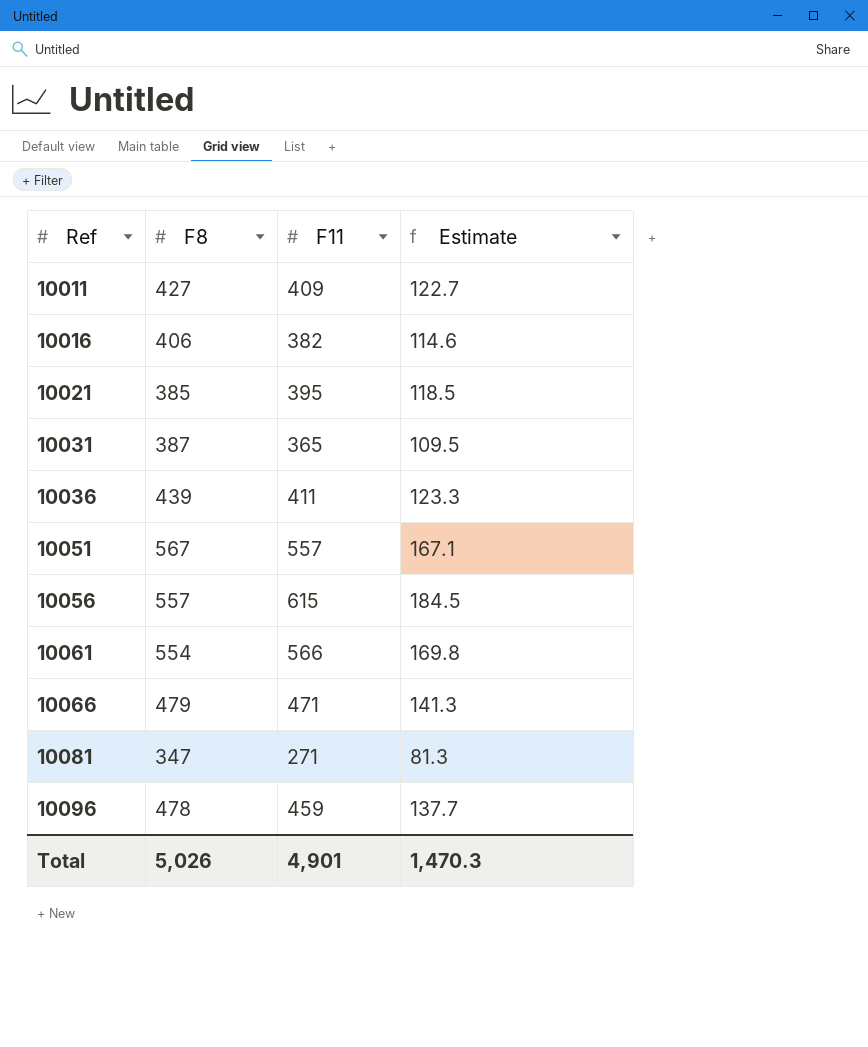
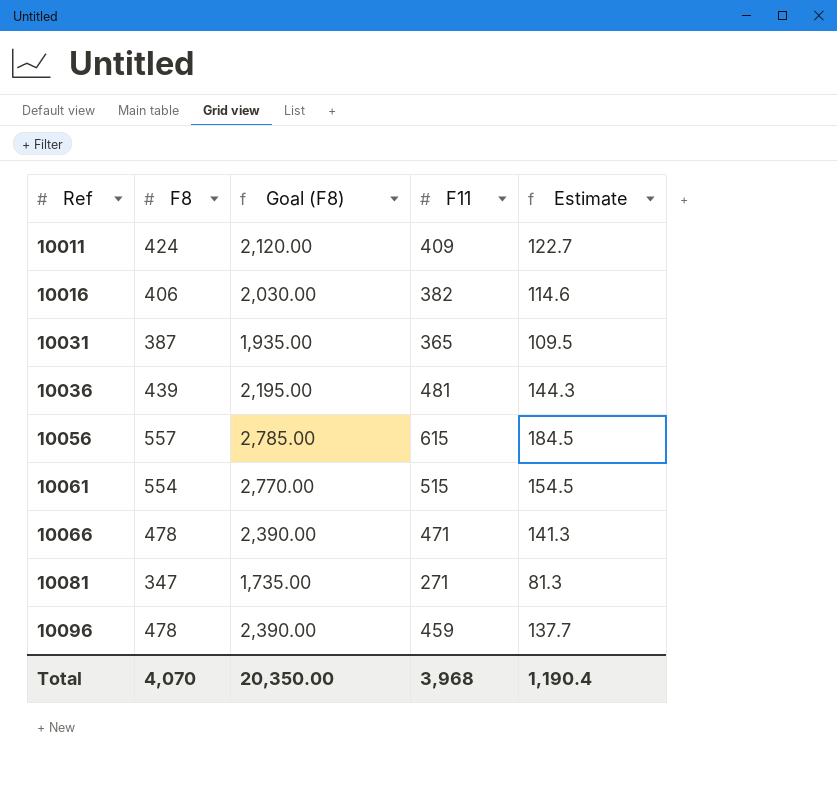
column Goal (F8) | formula: none -> [F8] * 5
row 10021: 385 | 395 | 118.5 -> none
row 10051: 567 | 557 | 167.1 -> none
10011 | F8: 427 -> 424
10036 | F11: 411 -> 481
10036 | Estimate: 123.3 -> 144.3
10061 | F11: 566 -> 515
10061 | Estimate: 169.8 -> 154.5
10066 | F8: 479 -> 478
Total | F8: 5,026 -> 4,070
Total | F11: 4,901 -> 3,968
Total | Estimate: 1,470.3 -> 1,190.4

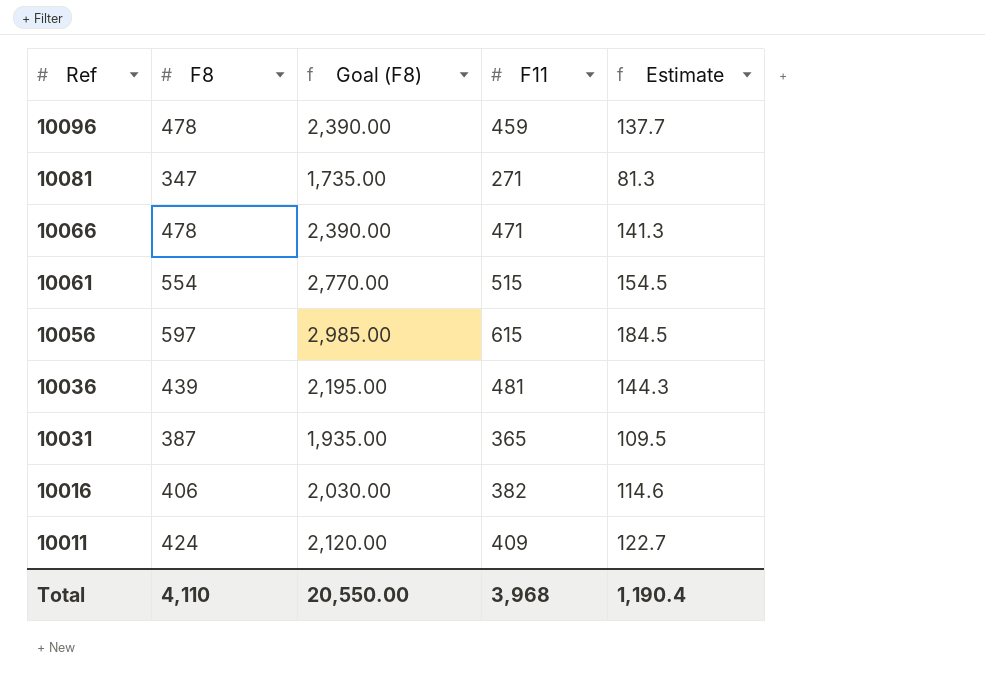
row order: Ref ascending -> Ref descending
10056 | F8: 557 -> 597
10056 | Goal (F8): 2,785.00 -> 2,985.00
Total | F8: 4,070 -> 4,110
Total | Goal (F8): 20,350.00 -> 20,550.00

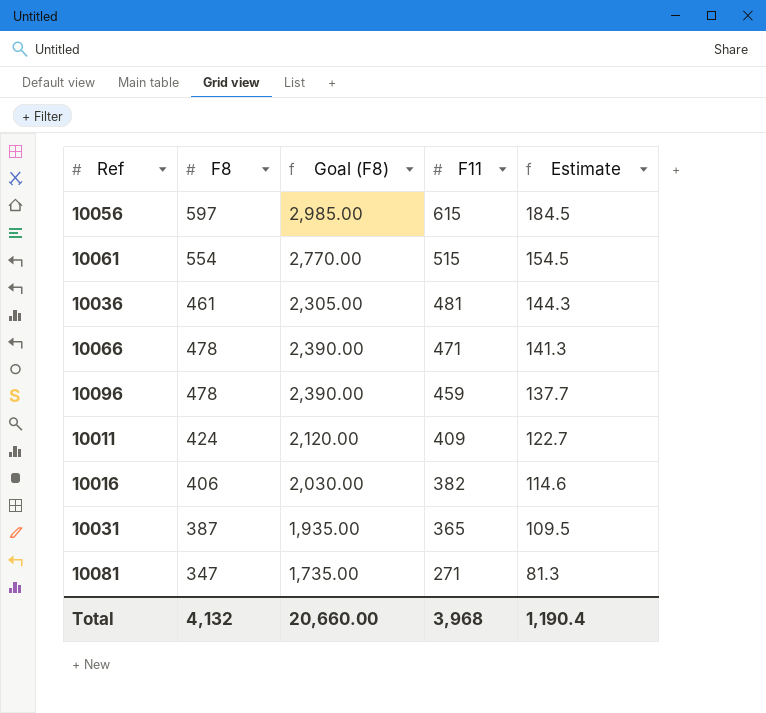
row order: Ref descending -> F11 descending
10036 | F8: 439 -> 461
10036 | Goal (F8): 2,195.00 -> 2,305.00
Total | F8: 4,110 -> 4,132
Total | Goal (F8): 20,550.00 -> 20,660.00

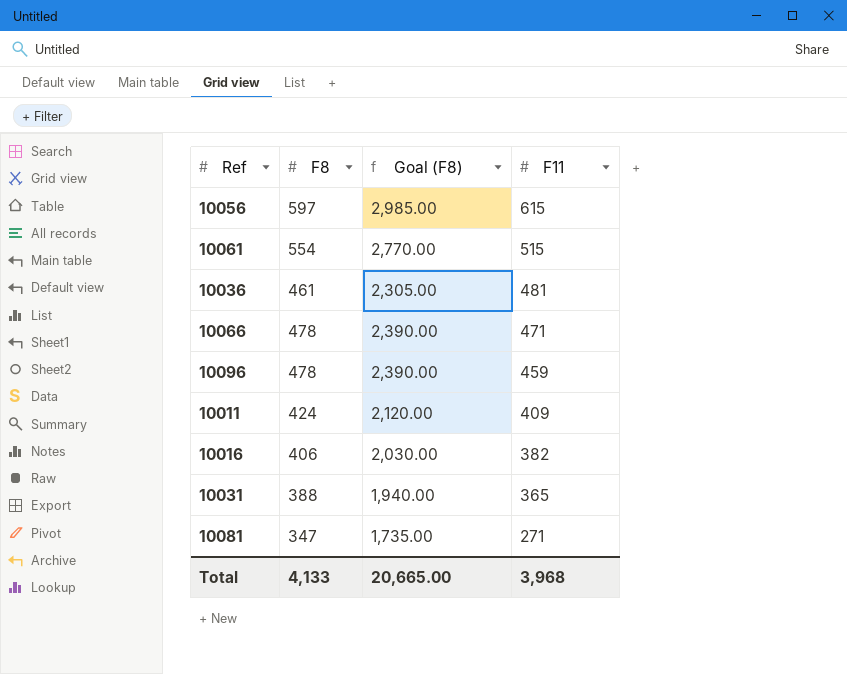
column Estimate | formula: [F11] * 0.3 -> none
10031 | F8: 387 -> 388
10031 | Goal (F8): 1,935.00 -> 1,940.00
Total | F8: 4,132 -> 4,133
Total | Goal (F8): 20,660.00 -> 20,665.00

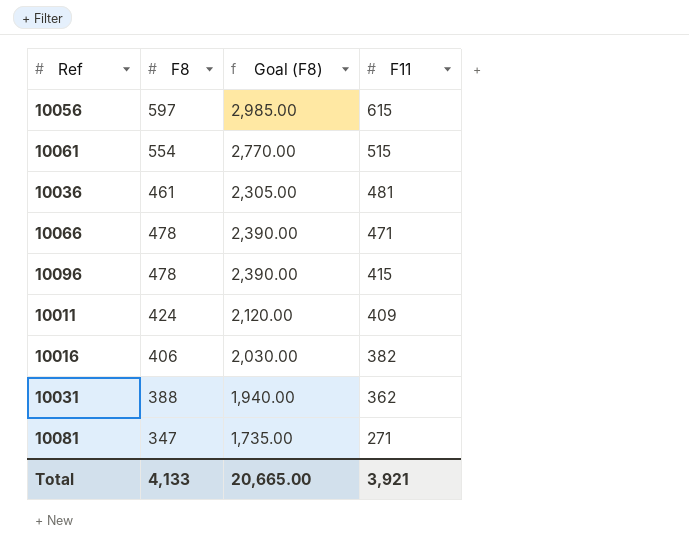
10096 | F11: 459 -> 415
10031 | F11: 365 -> 362
Total | F11: 3,968 -> 3,921

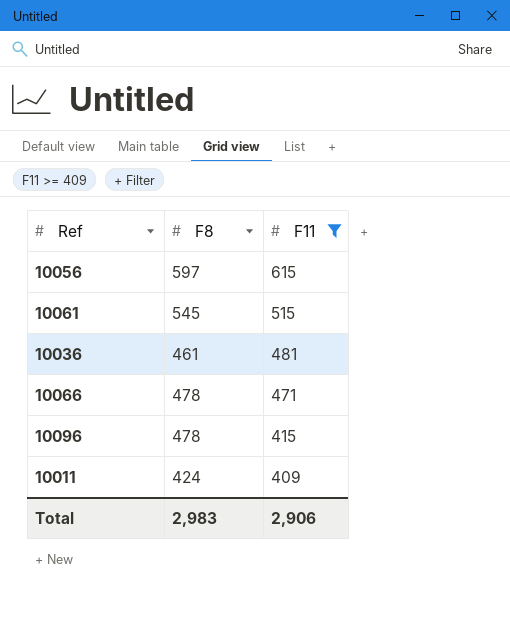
filter: none -> F11 >= 409
column Goal (F8) | formula: [F8] * 5 -> none
10061 | F8: 554 -> 545
Total | F8: 4,133 -> 2,983
Total | F11: 3,921 -> 2,906

